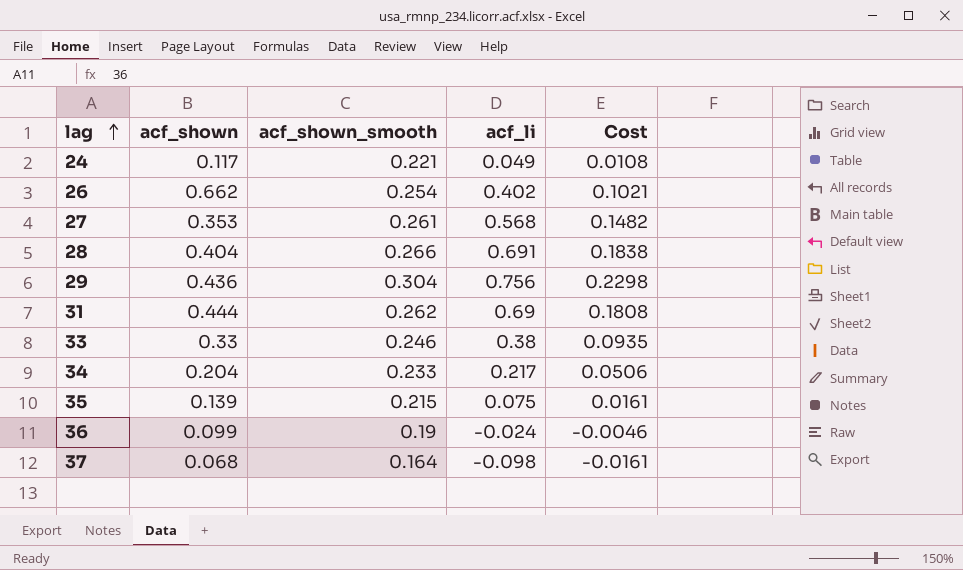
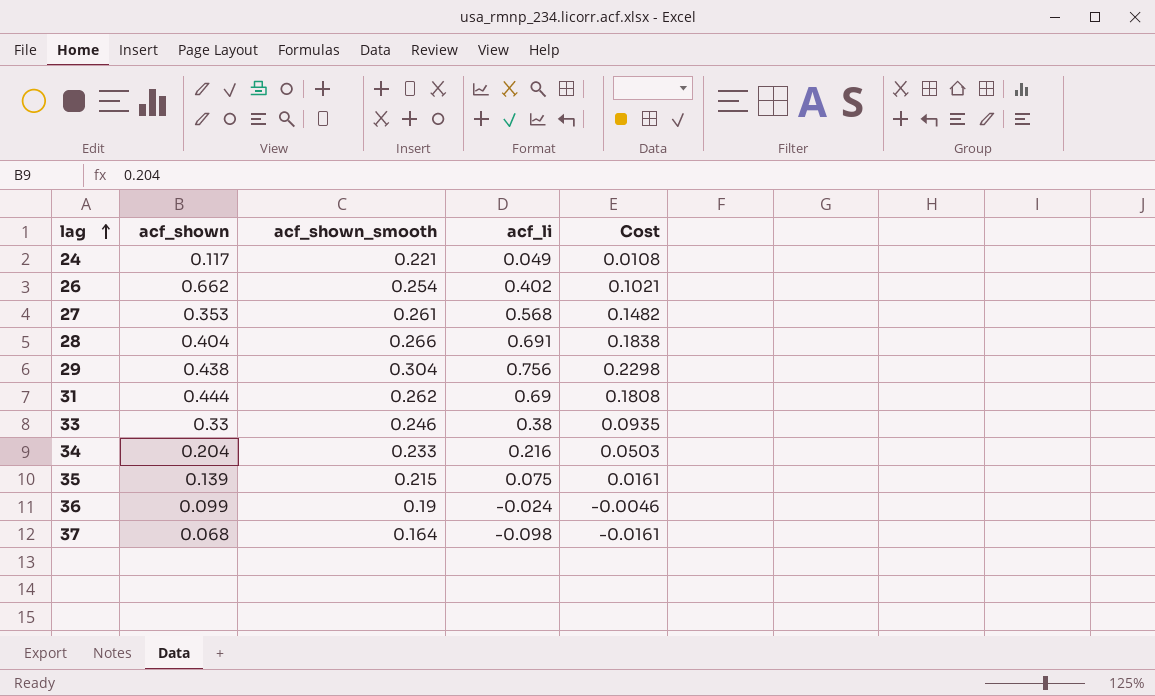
29 | acf_shown: 0.436 -> 0.438
34 | acf_li: 0.217 -> 0.216
34 | Cost: 0.0506 -> 0.0503

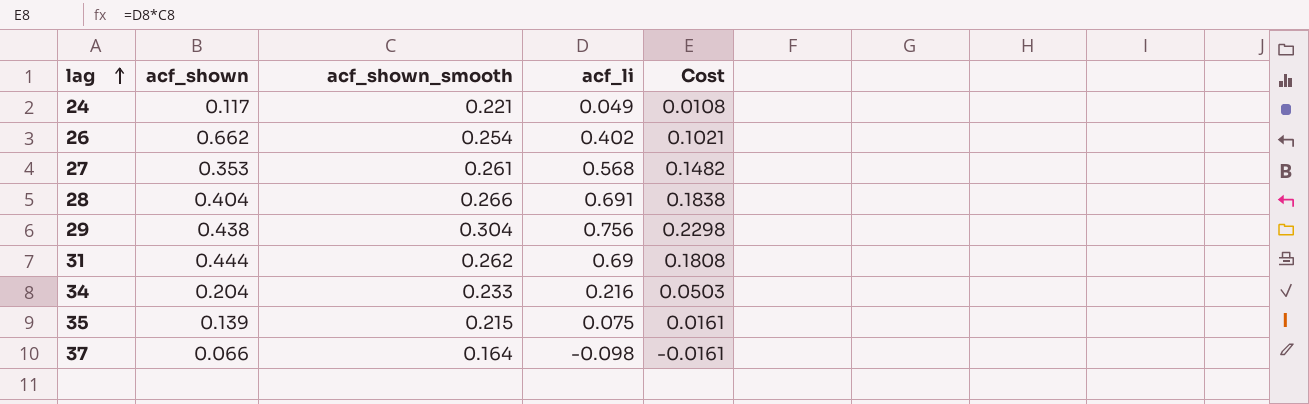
row 33: 0.33 | 0.246 | 0.38 | 0.0935 -> none
row 36: 0.099 | 0.19 | -0.024 | -0.0046 -> none
37 | acf_shown: 0.068 -> 0.066

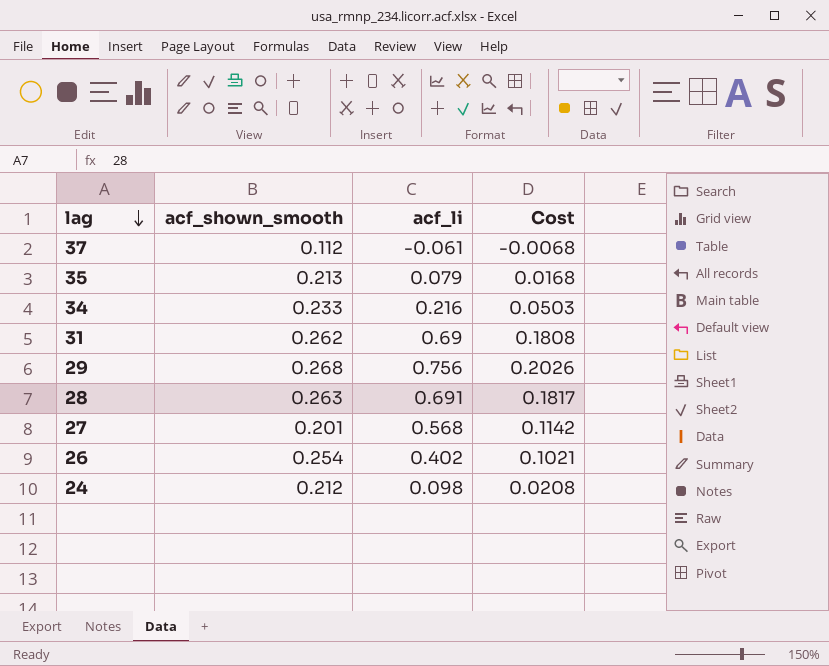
row order: lag ascending -> lag descending
column acf_shown | position: 2 -> none
37 | acf_shown_smooth: 0.164 -> 0.112
37 | acf_li: -0.098 -> -0.061
37 | Cost: -0.0161 -> -0.0068
35 | acf_shown_smooth: 0.215 -> 0.213
35 | acf_li: 0.075 -> 0.079
35 | Cost: 0.0161 -> 0.0168
29 | acf_shown_smooth: 0.304 -> 0.268
29 | Cost: 0.2298 -> 0.2026
28 | acf_shown_smooth: 0.266 -> 0.263
28 | Cost: 0.1838 -> 0.1817
27 | acf_shown_smooth: 0.261 -> 0.201
27 | Cost: 0.1482 -> 0.1142
24 | acf_shown_smooth: 0.221 -> 0.212
24 | acf_li: 0.049 -> 0.098
24 | Cost: 0.0108 -> 0.0208

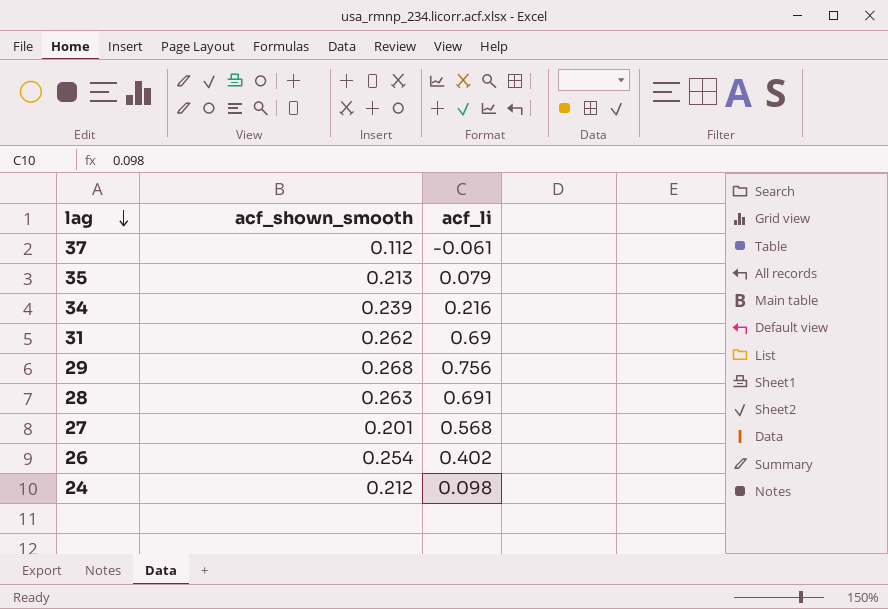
column Cost | formula: [acf_shown_smooth] * [acf_li] -> none
34 | acf_shown_smooth: 0.233 -> 0.239

